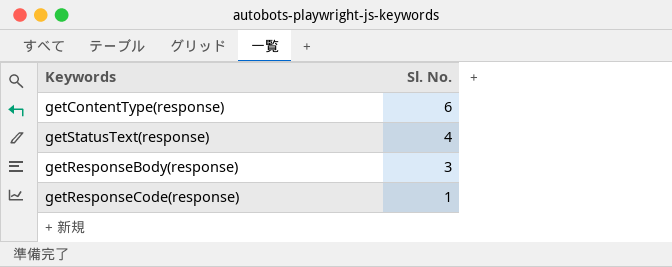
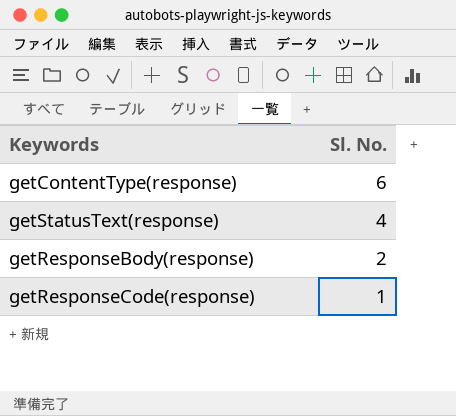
getResponseBody(response) | Sl. No.: 3 -> 2

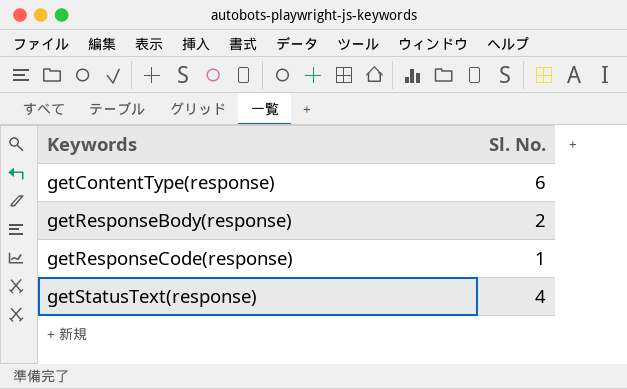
row order: Sl. No. descending -> Keywords ascending

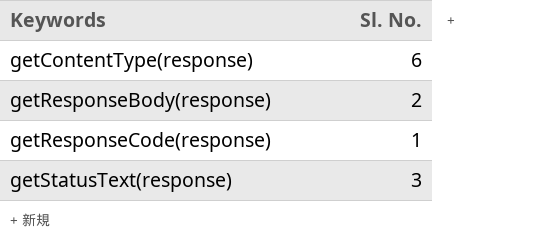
getStatusText(response) | Sl. No.: 4 -> 3

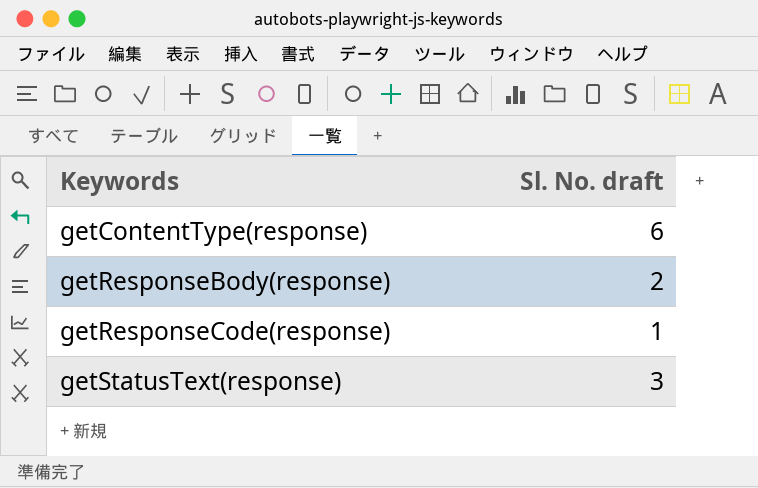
column name: Sl. No. -> Sl. No. draft

